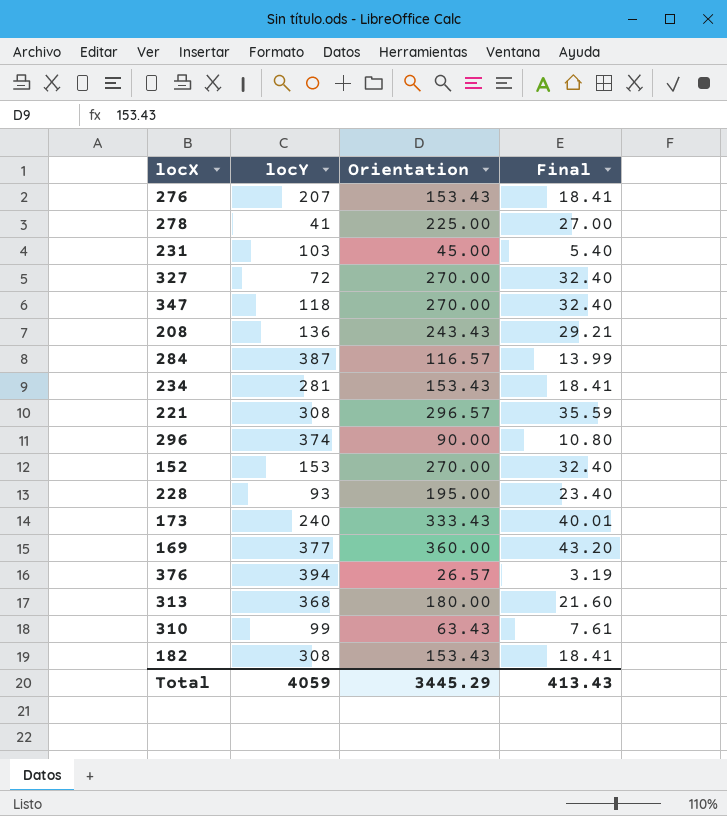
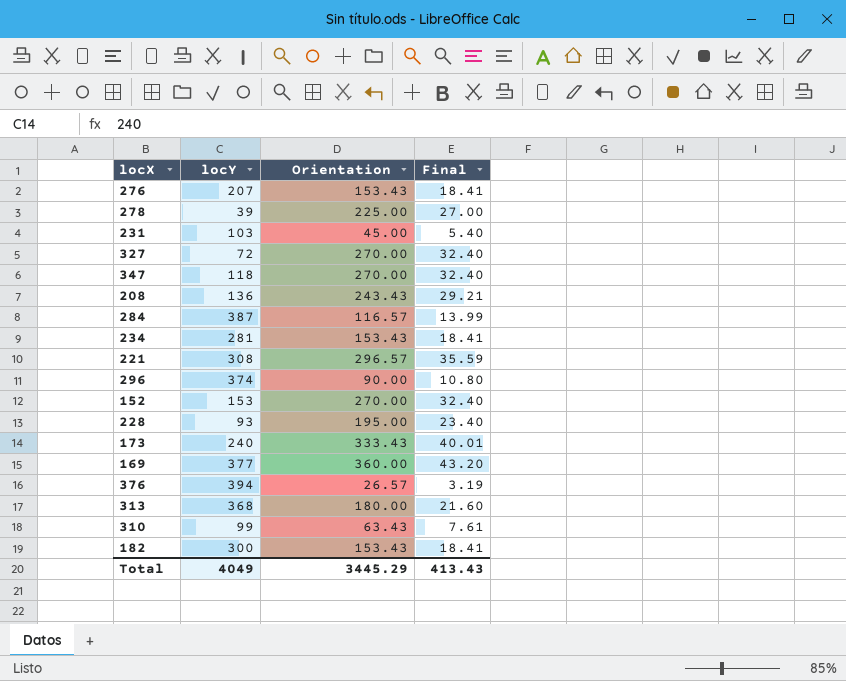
278 | locY: 41 -> 39
182 | locY: 308 -> 300
Total | locY: 4059 -> 4049

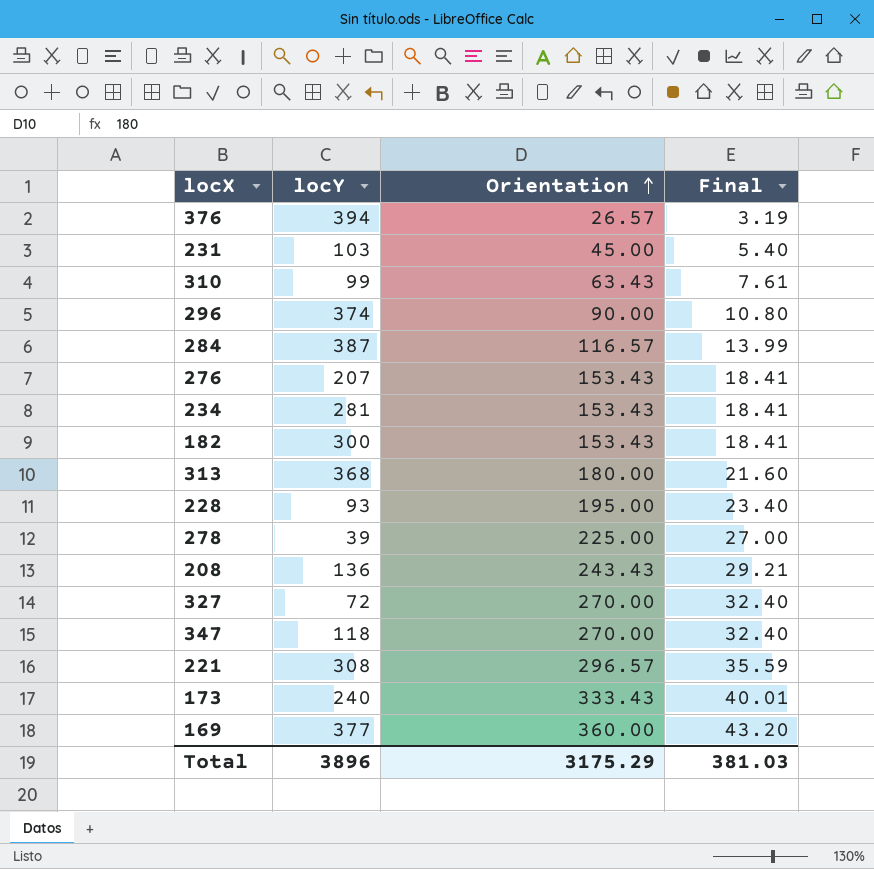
row order: none -> Orientation ascending
row 152: 153 | 270.00 | 32.40 -> none
Total | locY: 4049 -> 3896
Total | Orientation: 3445.29 -> 3175.29
Total | Final: 413.43 -> 381.03

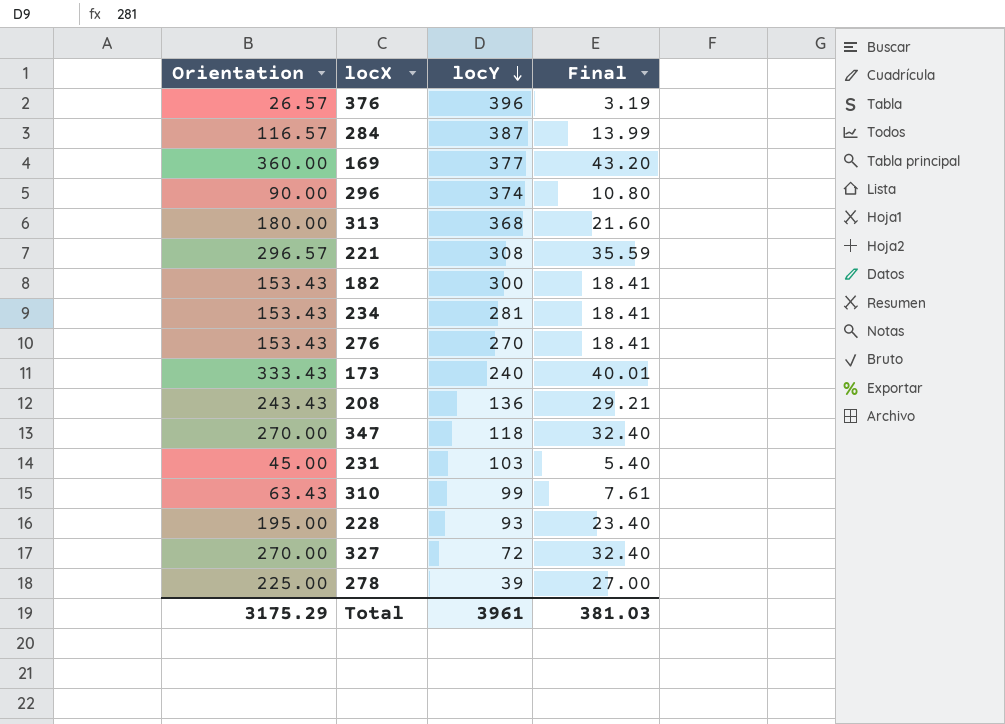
row order: Orientation ascending -> locY descending
column Orientation | position: 3 -> 1
376 | locY: 394 -> 396
276 | locY: 207 -> 270
Total | locY: 3896 -> 3961

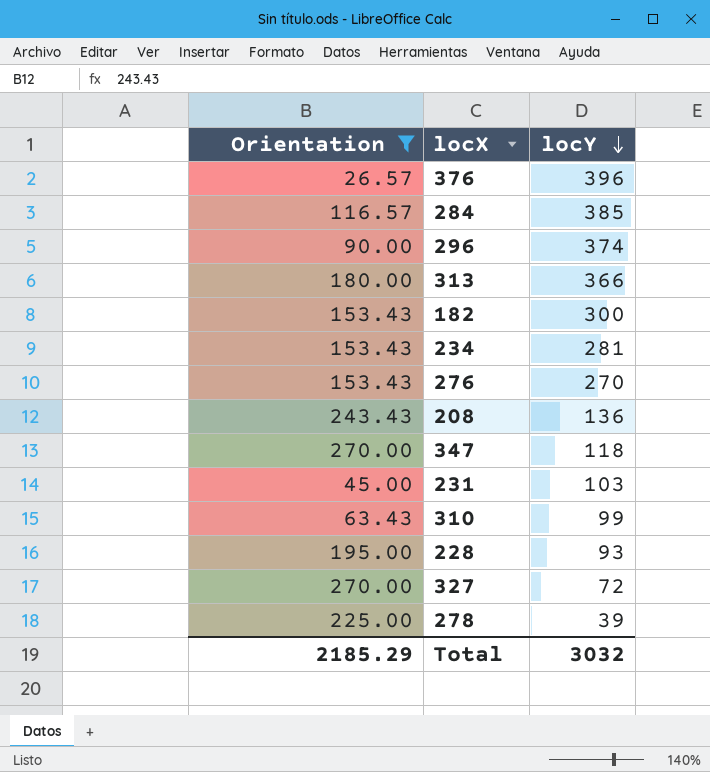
filter: none -> Orientation <= 270.00
column Final | formula: [Orientation] * 0.12 -> none
284 | locY: 387 -> 385
313 | locY: 368 -> 366
Total | Orientation: 3175.29 -> 2185.29
Total | locY: 3961 -> 3032

